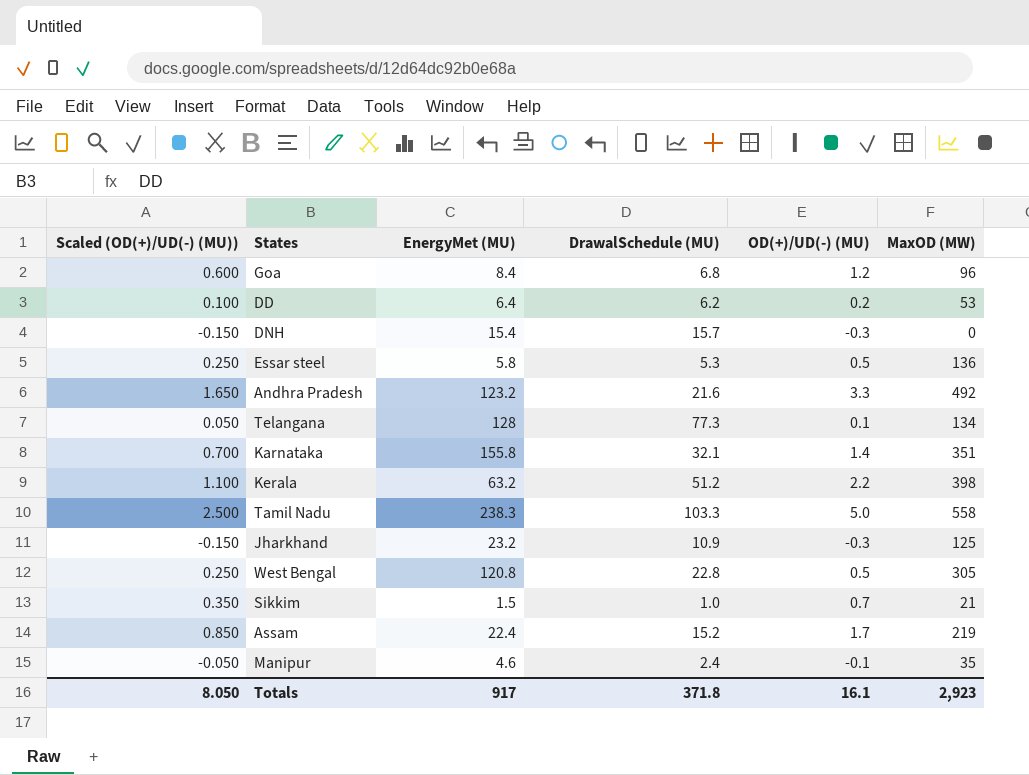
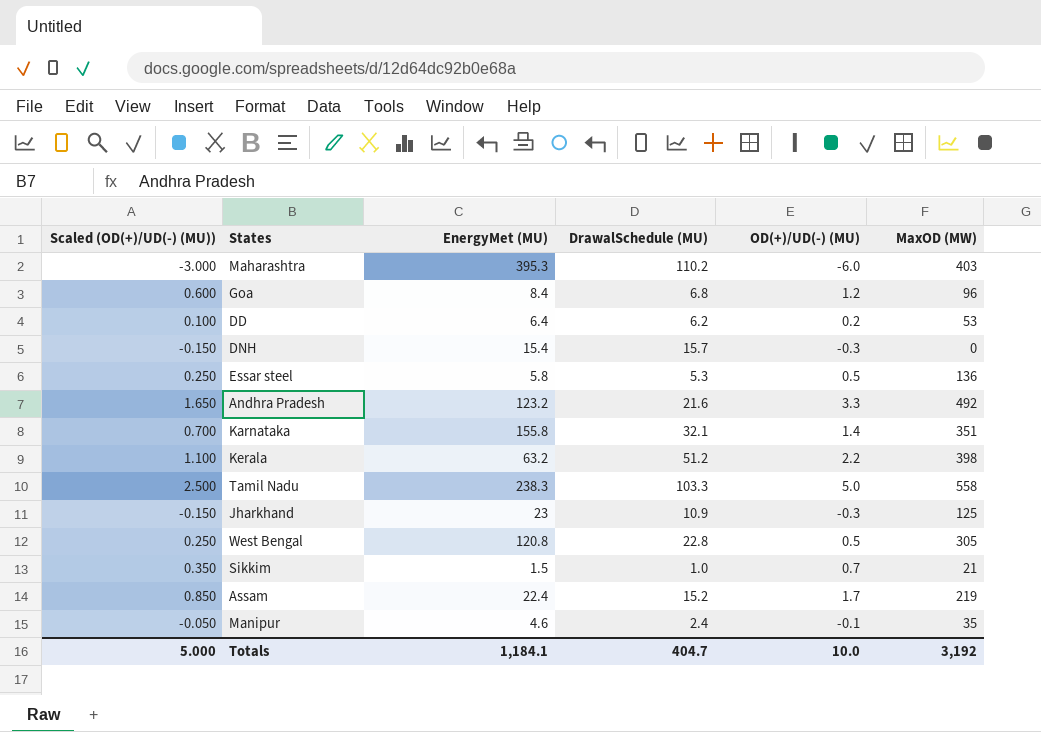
row Telangana: 0.050 | 128 | 77.3 | 0.1 | 134 -> none
row Maharashtra: none -> -3.000 | 395.3 | 110.2 | -6.0 | 403
Jharkhand | EnergyMet (MU): 23.2 -> 23
Totals | Scaled (OD(+)/UD(-) (MU)): 8.050 -> 5.000
Totals | EnergyMet (MU): 917 -> 1,184.1
Totals | DrawalSchedule (MU): 371.8 -> 404.7
Totals | OD(+)/UD(-) (MU): 16.1 -> 10.0
Totals | MaxOD (MW): 2,923 -> 3,192

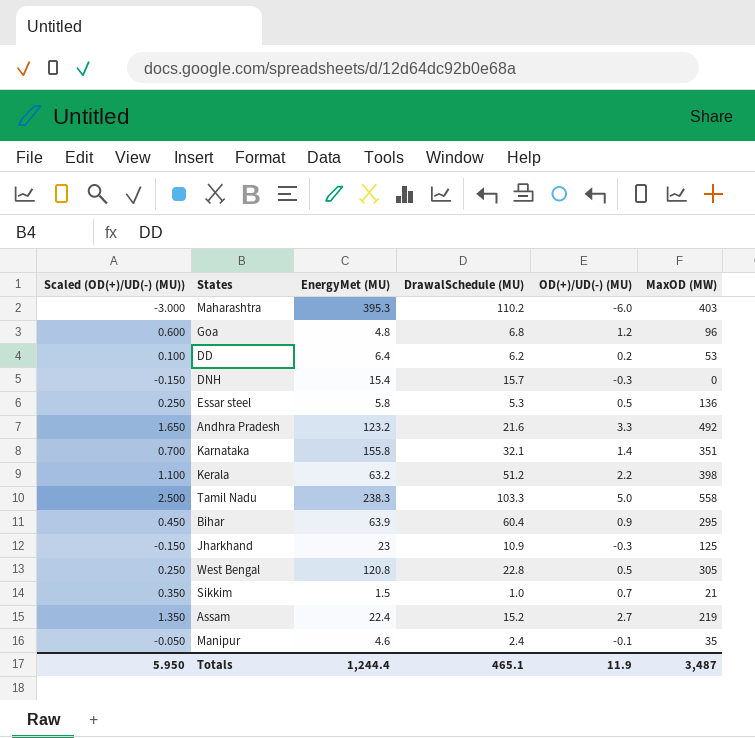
Goa | EnergyMet (MU): 8.4 -> 4.8
row Bihar: none -> 0.450 | 63.9 | 60.4 | 0.9 | 295
Assam | Scaled (OD(+)/UD(-) (MU)): 0.850 -> 1.350
Assam | OD(+)/UD(-) (MU): 1.7 -> 2.7
Totals | Scaled (OD(+)/UD(-) (MU)): 5.000 -> 5.950
Totals | EnergyMet (MU): 1,184.1 -> 1,244.4
Totals | DrawalSchedule (MU): 404.7 -> 465.1
Totals | OD(+)/UD(-) (MU): 10.0 -> 11.9
Totals | MaxOD (MW): 3,192 -> 3,487

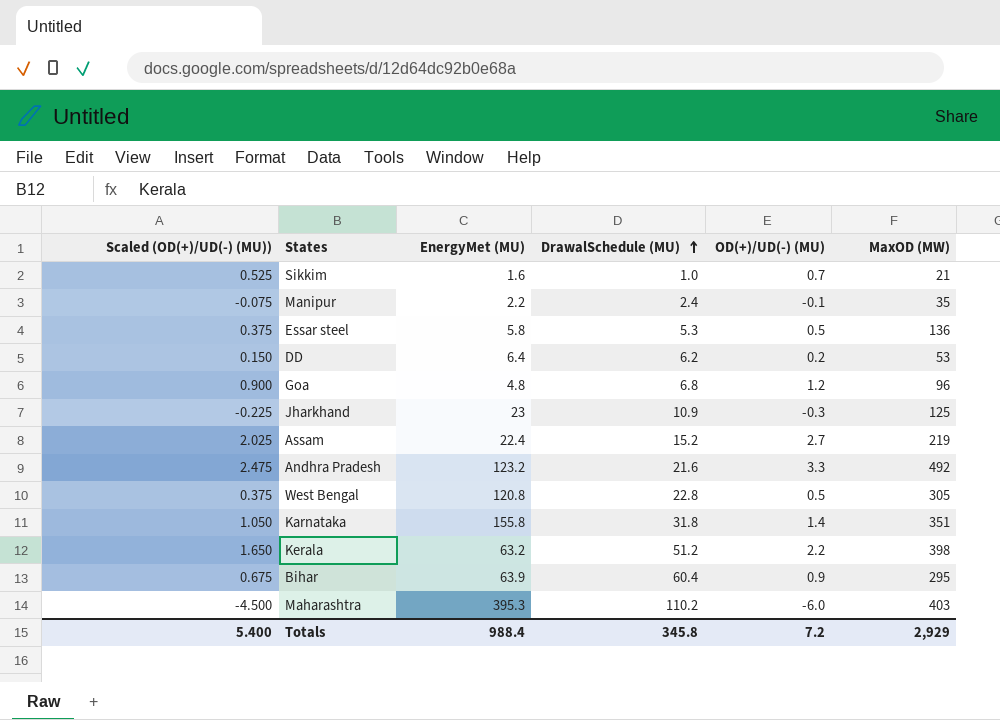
row order: none -> DrawalSchedule (MU) ascending
column Scaled (OD(+)/UD(-) (MU)) | formula: [OD(+)/UD(-) (MU)] * 0.5 -> [OD(+)/UD(-) (MU)] * 0.75
row DNH: -0.150 | 15.4 | 15.7 | -0.3 | 0 -> none
row Tamil Nadu: 2.500 | 238.3 | 103.3 | 5.0 | 558 -> none
Sikkim | EnergyMet (MU): 1.5 -> 1.6
Manipur | EnergyMet (MU): 4.6 -> 2.2
Karnataka | DrawalSchedule (MU): 32.1 -> 31.8
Totals | Scaled (OD(+)/UD(-) (MU)): 5.950 -> 5.400
Totals | EnergyMet (MU): 1,244.4 -> 988.4
Totals | DrawalSchedule (MU): 465.1 -> 345.8
Totals | OD(+)/UD(-) (MU): 11.9 -> 7.2
Totals | MaxOD (MW): 3,487 -> 2,929

